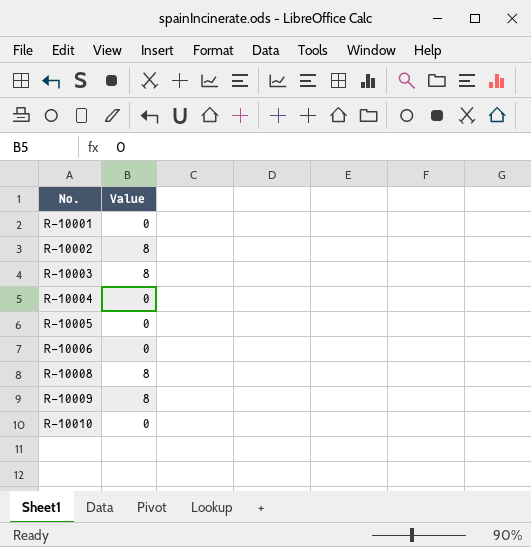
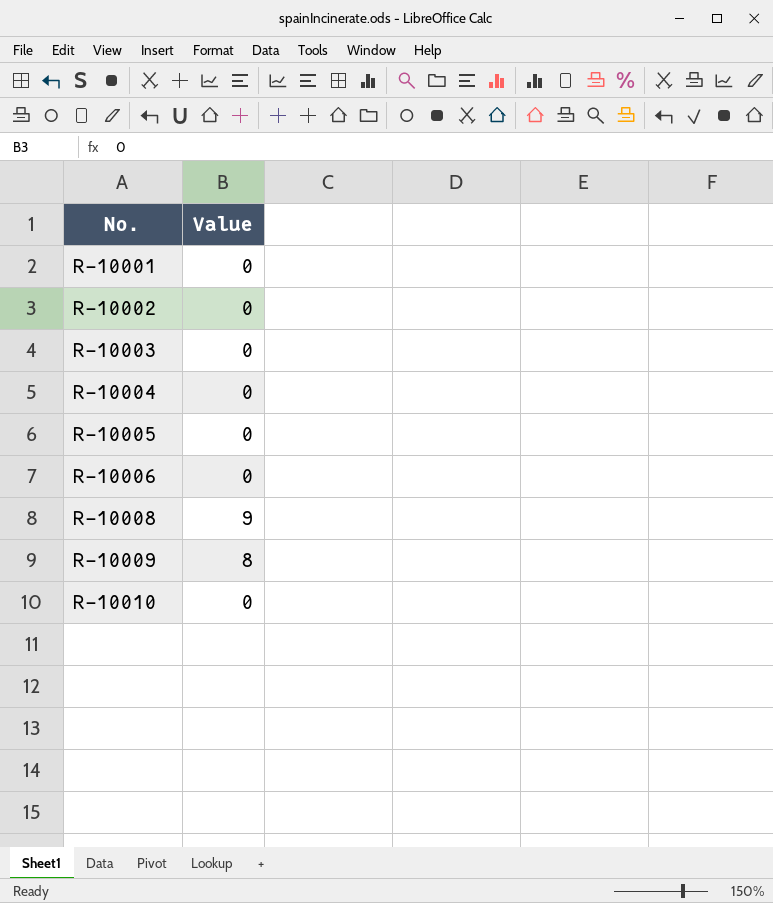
R-10002 | Value: 8 -> 0
R-10003 | Value: 8 -> 0
R-10008 | Value: 8 -> 9

